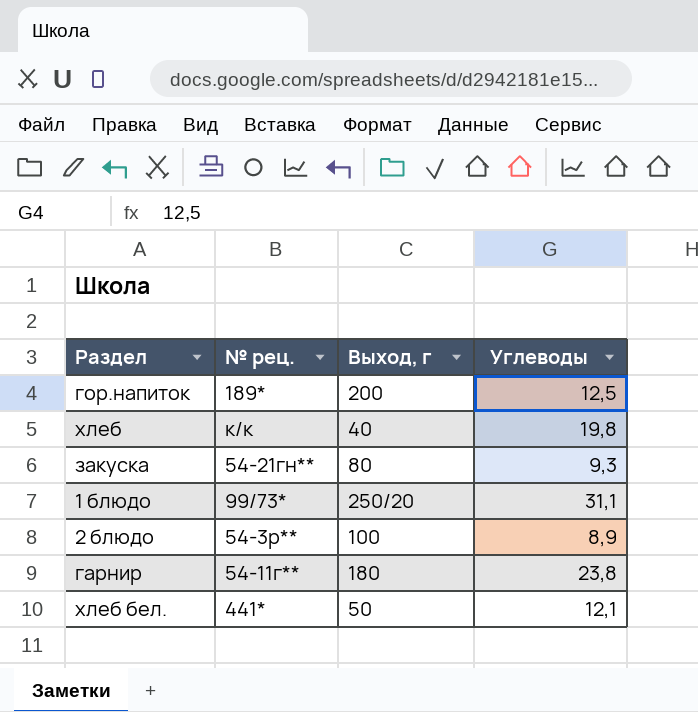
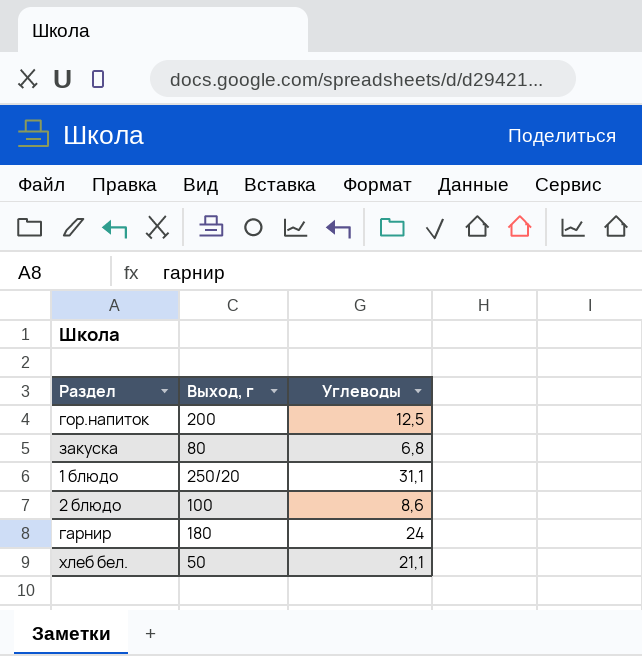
column № рец. | position: 2 -> none
row хлеб: к/к | 40 | 19,8 -> none
закуска | Углеводы: 9,3 -> 6,8
2 блюдо | Углеводы: 8,9 -> 8,6
гарнир | Углеводы: 23,8 -> 24
хлеб бел. | Углеводы: 12,1 -> 21,1

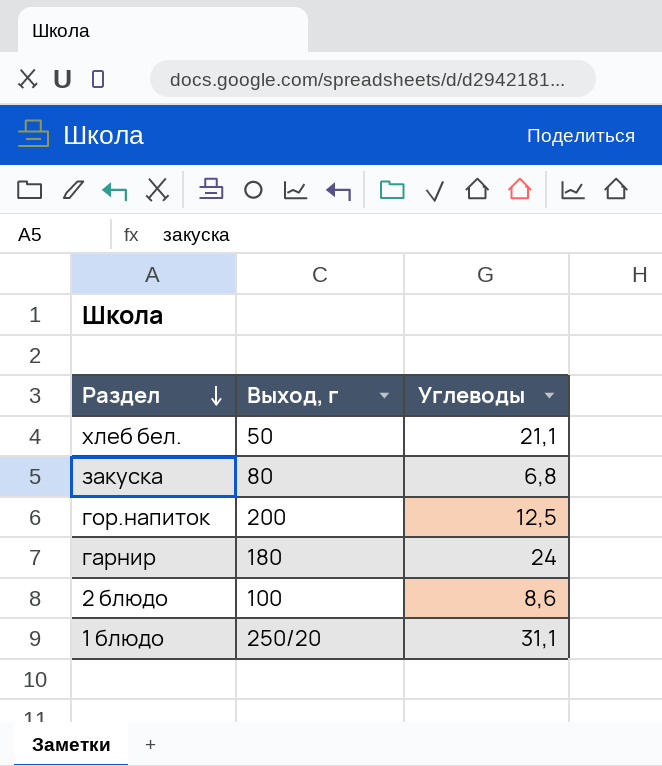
row order: none -> Раздел descending

